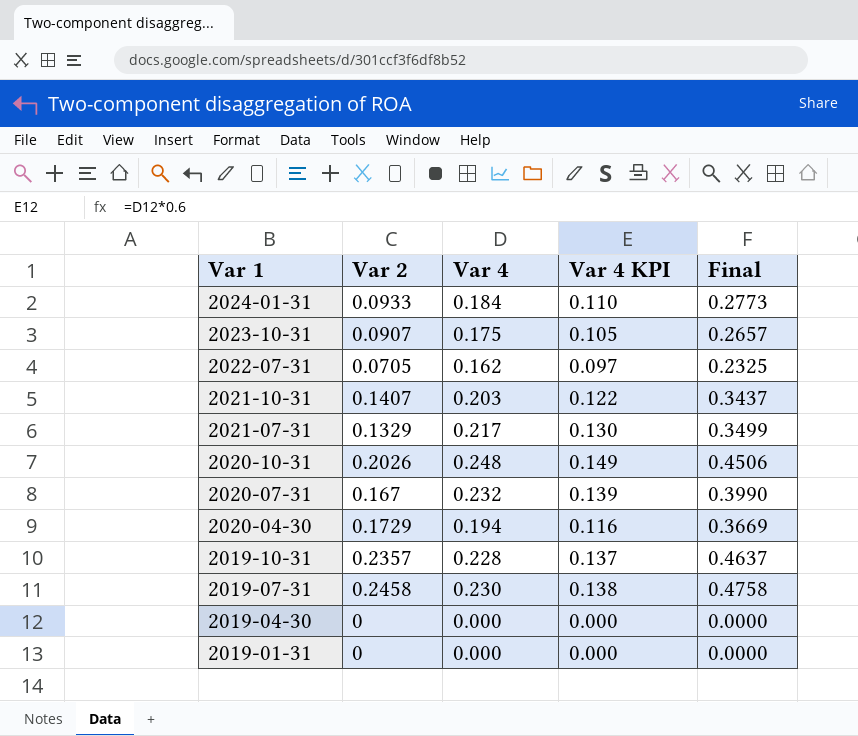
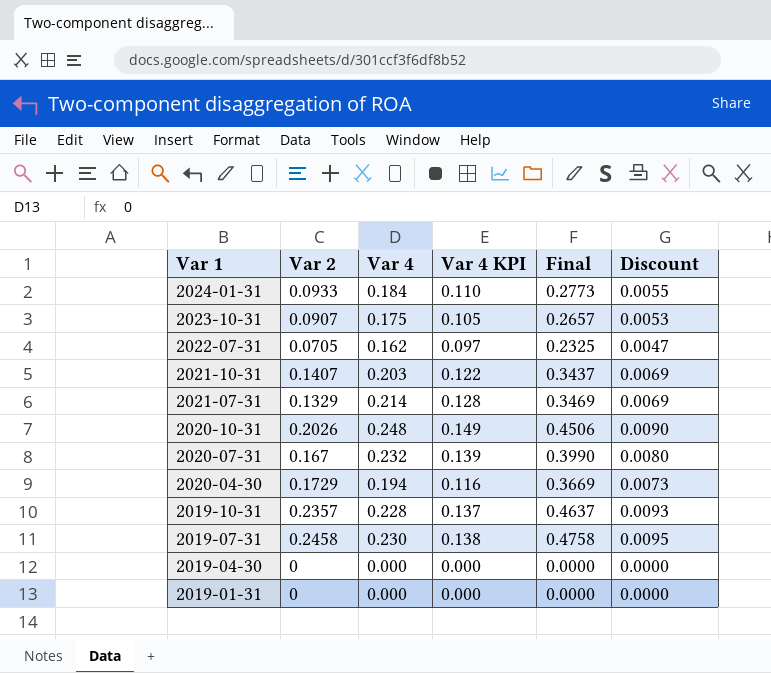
column Discount | formula: none -> [Final] * 0.02
2021-07-31 | Var 4: 0.217 -> 0.214
2021-07-31 | Var 4 KPI: 0.130 -> 0.128
2021-07-31 | Final: 0.3499 -> 0.3469

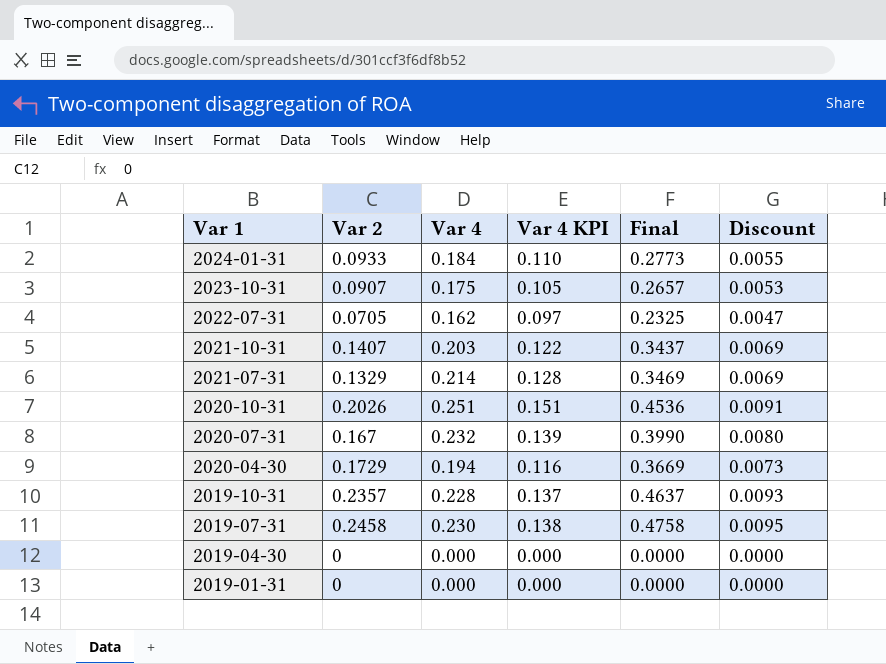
2020-10-31 | Var 4: 0.248 -> 0.251
2020-10-31 | Var 4 KPI: 0.149 -> 0.151
2020-10-31 | Final: 0.4506 -> 0.4536
2020-10-31 | Discount: 0.0090 -> 0.0091

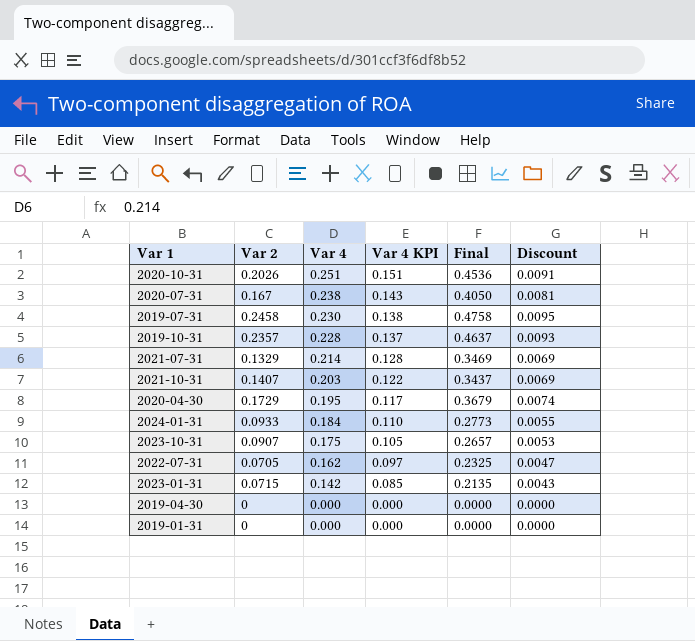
row order: Var 1 descending -> Var 4 descending
2020-07-31 | Var 4: 0.232 -> 0.238
2020-07-31 | Var 4 KPI: 0.139 -> 0.143
2020-07-31 | Final: 0.3990 -> 0.4050
2020-07-31 | Discount: 0.0080 -> 0.0081
2020-04-30 | Var 4: 0.194 -> 0.195
2020-04-30 | Var 4 KPI: 0.116 -> 0.117
2020-04-30 | Final: 0.3669 -> 0.3679
2020-04-30 | Discount: 0.0073 -> 0.0074
row 2023-01-31: none -> 0.0715 | 0.142 | 0.085 | 0.2135 | 0.0043

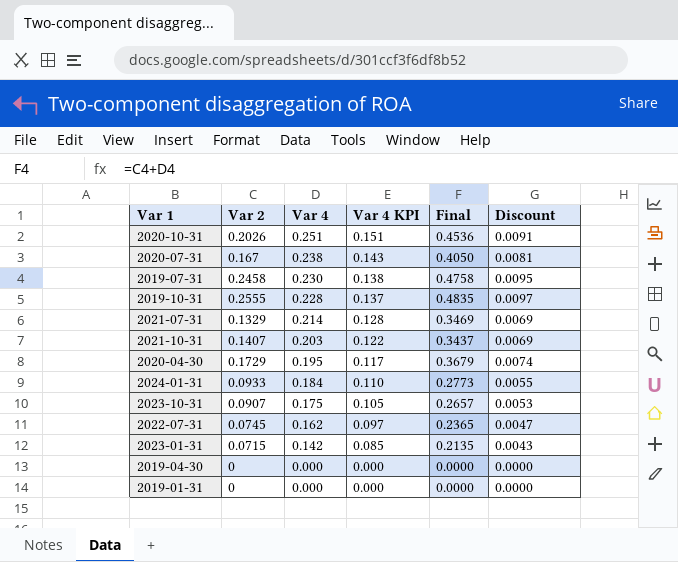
2019-10-31 | Var 2: 0.2357 -> 0.2555
2019-10-31 | Final: 0.4637 -> 0.4835
2019-10-31 | Discount: 0.0093 -> 0.0097
2022-07-31 | Var 2: 0.0705 -> 0.0745
2022-07-31 | Final: 0.2325 -> 0.2365

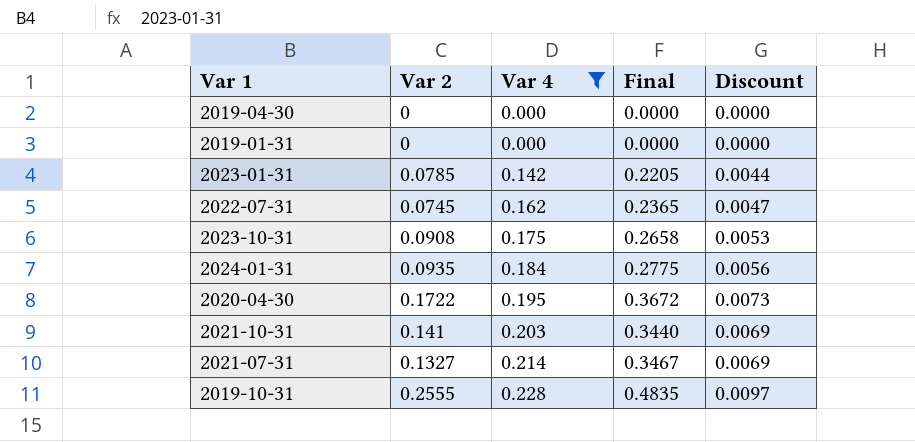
filter: none -> Var 4 <= 0.228
row order: Var 4 descending -> Var 4 ascending
column Var 4 KPI | formula: [Var 4] * 0.6 -> none
2023-01-31 | Var 2: 0.0715 -> 0.0785
2023-01-31 | Final: 0.2135 -> 0.2205
2023-01-31 | Discount: 0.0043 -> 0.0044
2023-10-31 | Var 2: 0.0907 -> 0.0908
2023-10-31 | Final: 0.2657 -> 0.2658
2024-01-31 | Var 2: 0.0933 -> 0.0935
2024-01-31 | Final: 0.2773 -> 0.2775
2024-01-31 | Discount: 0.0055 -> 0.0056
2020-04-30 | Var 2: 0.1729 -> 0.1722
2020-04-30 | Final: 0.3679 -> 0.3672
2020-04-30 | Discount: 0.0074 -> 0.0073
2021-10-31 | Var 2: 0.1407 -> 0.141
2021-10-31 | Final: 0.3437 -> 0.3440
2021-07-31 | Var 2: 0.1329 -> 0.1327
2021-07-31 | Final: 0.3469 -> 0.3467

